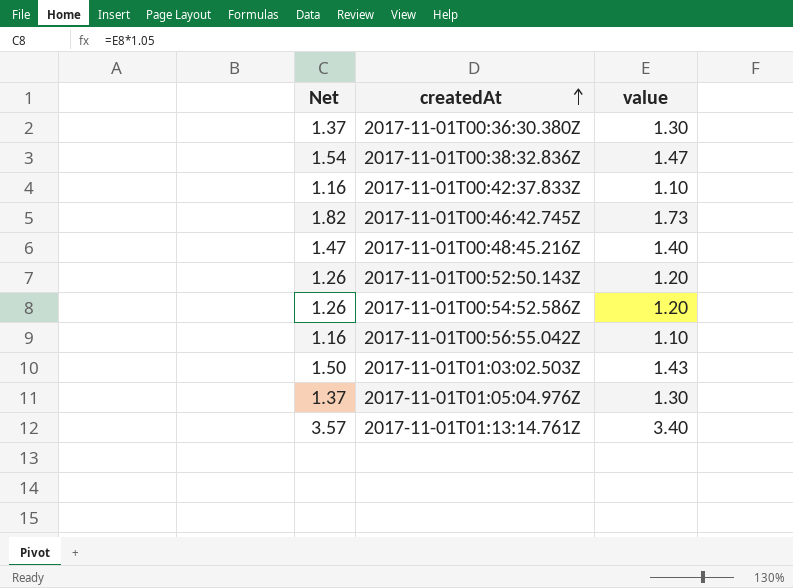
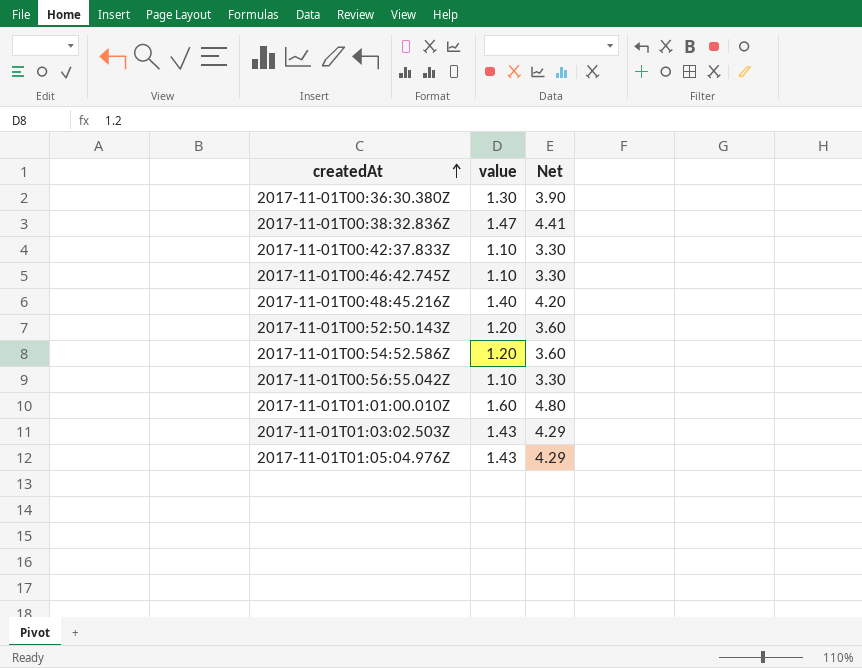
column Net | formula: [value] * 1.05 -> [value] * 3
column Net | position: 1 -> 3
row 2017-11-01T01:13:14.761Z: 3.57 | 3.40 -> none
2017-11-01T00:46:42.745Z | value: 1.73 -> 1.10
row 2017-11-01T01:01:00.010Z: none -> 1.60 | 4.80
2017-11-01T01:05:04.976Z | value: 1.30 -> 1.43

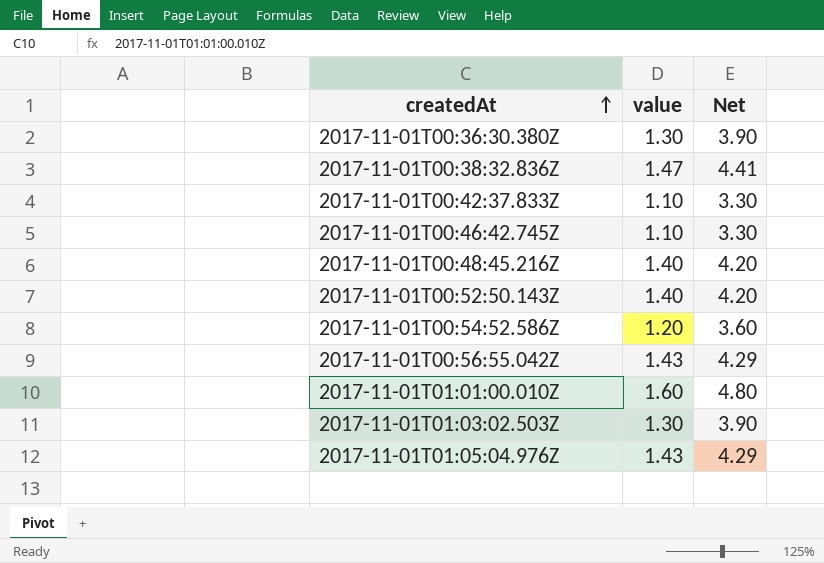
2017-11-01T00:52:50.143Z | value: 1.20 -> 1.40
2017-11-01T00:52:50.143Z | Net: 3.60 -> 4.20
2017-11-01T00:56:55.042Z | value: 1.10 -> 1.43
2017-11-01T00:56:55.042Z | Net: 3.30 -> 4.29
2017-11-01T01:03:02.503Z | value: 1.43 -> 1.30
2017-11-01T01:03:02.503Z | Net: 4.29 -> 3.90

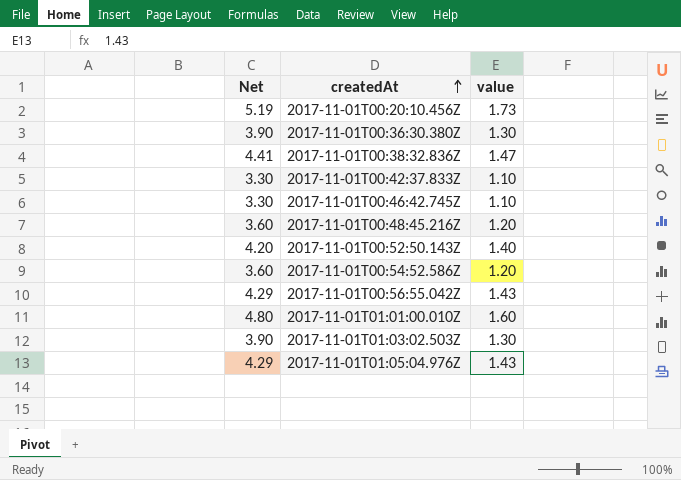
column Net | position: 3 -> 1
row 2017-11-01T00:20:10.456Z: none -> 5.19 | 1.73
2017-11-01T00:48:45.216Z | Net: 4.20 -> 3.60
2017-11-01T00:48:45.216Z | value: 1.40 -> 1.20

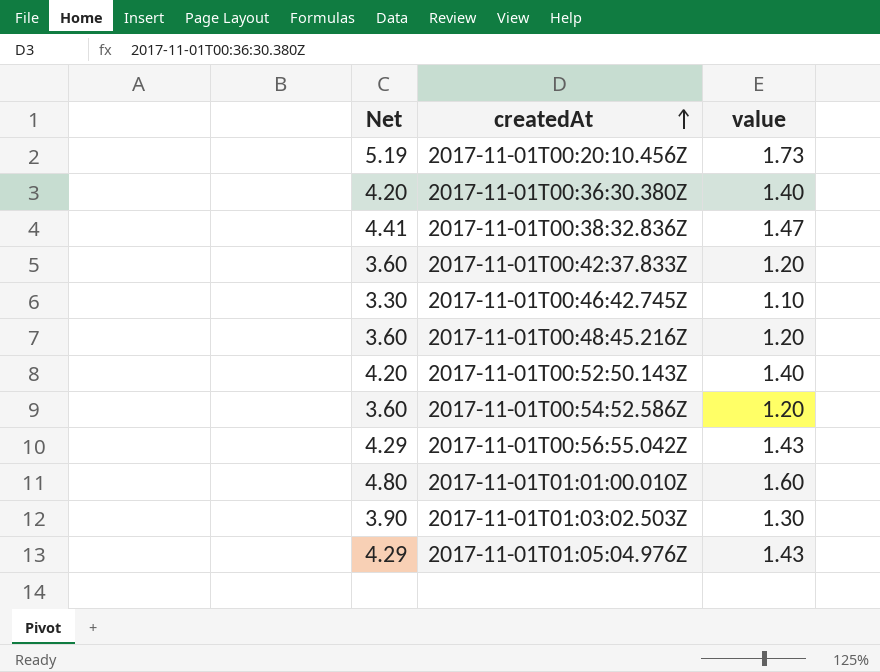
2017-11-01T00:36:30.380Z | Net: 3.90 -> 4.20
2017-11-01T00:36:30.380Z | value: 1.30 -> 1.40
2017-11-01T00:42:37.833Z | Net: 3.30 -> 3.60
2017-11-01T00:42:37.833Z | value: 1.10 -> 1.20

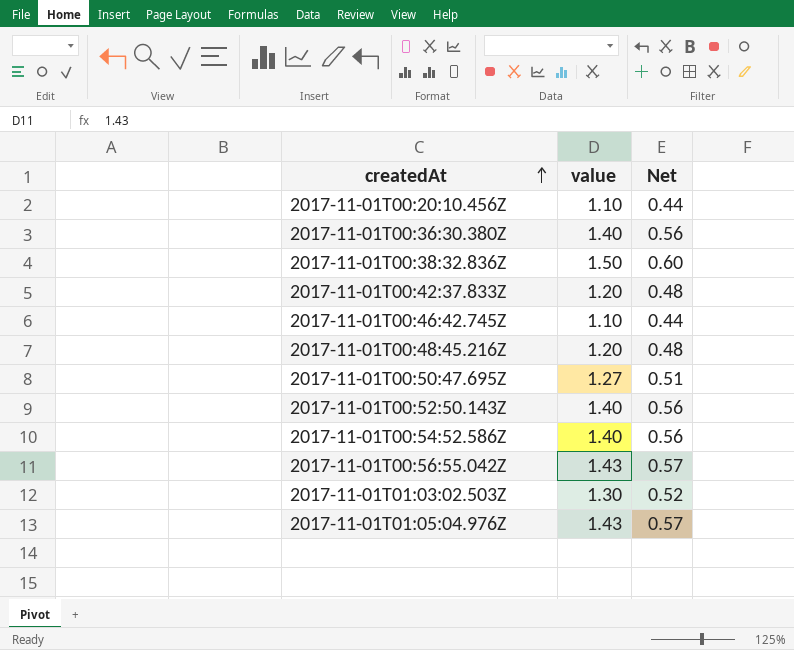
column Net | formula: [value] * 3 -> [value] * 0.4
column Net | position: 1 -> 3
row 2017-11-01T01:01:00.010Z: 4.80 | 1.60 -> none
2017-11-01T00:20:10.456Z | value: 1.73 -> 1.10
2017-11-01T00:38:32.836Z | value: 1.47 -> 1.50
row 2017-11-01T00:50:47.695Z: none -> 1.27 | 0.51
2017-11-01T00:54:52.586Z | value: 1.20 -> 1.40

